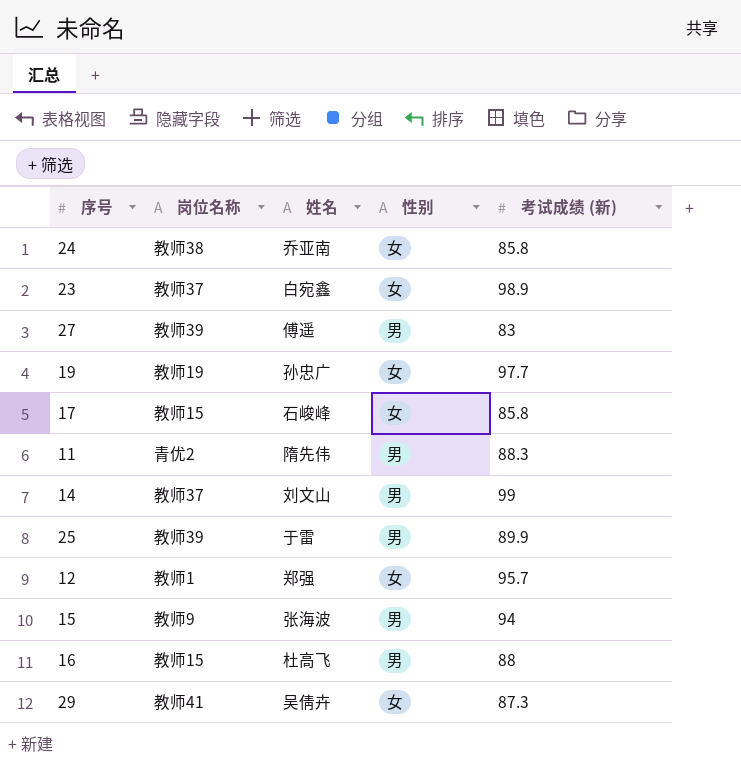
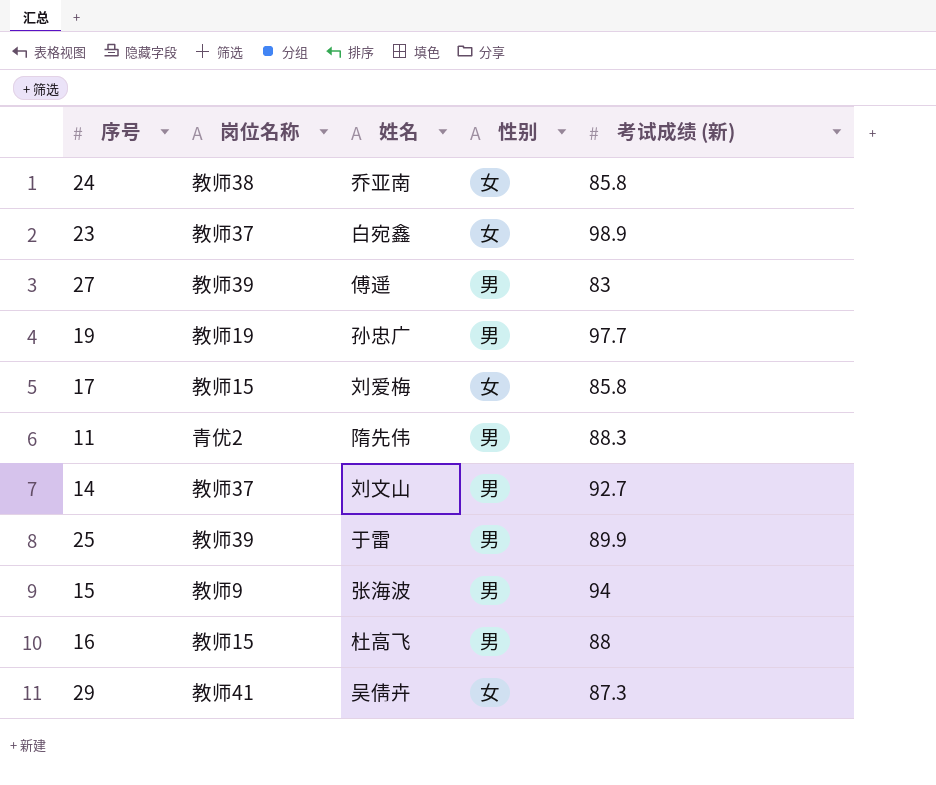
row 12: 教师1 | 郑强 | 女 | 95.7 -> none
19 | 性别: 女 -> 男
17 | 姓名: 石峻峰 -> 刘爱梅
14 | 考试成绩 (新): 99 -> 92.7

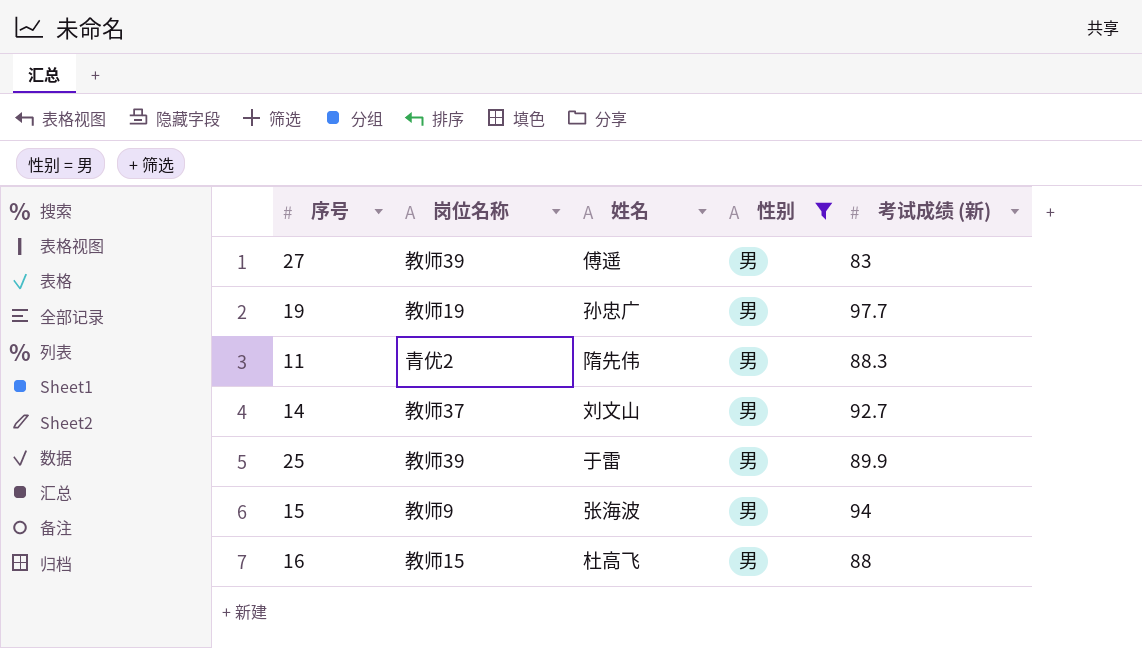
filter: none -> 性别 = 男

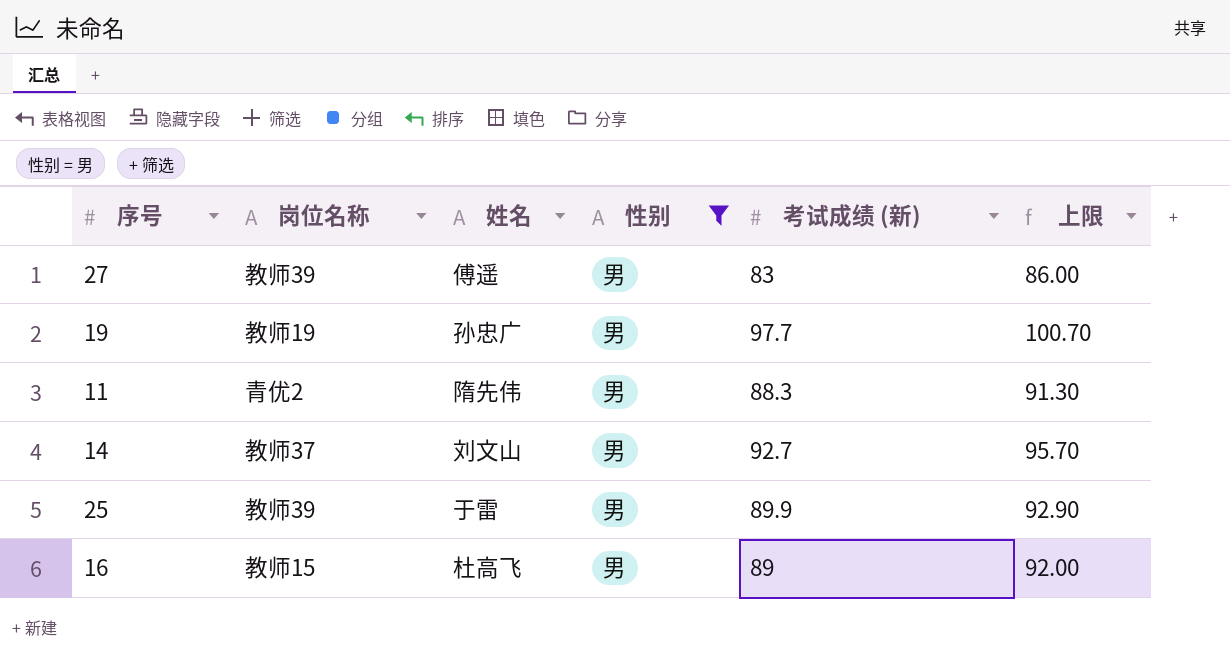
column 上限 | formula: none -> [考试成绩 (新)] + 3
row 15: 教师9 | 张海波 | 男 | 94 -> none
16 | 考试成绩 (新): 88 -> 89

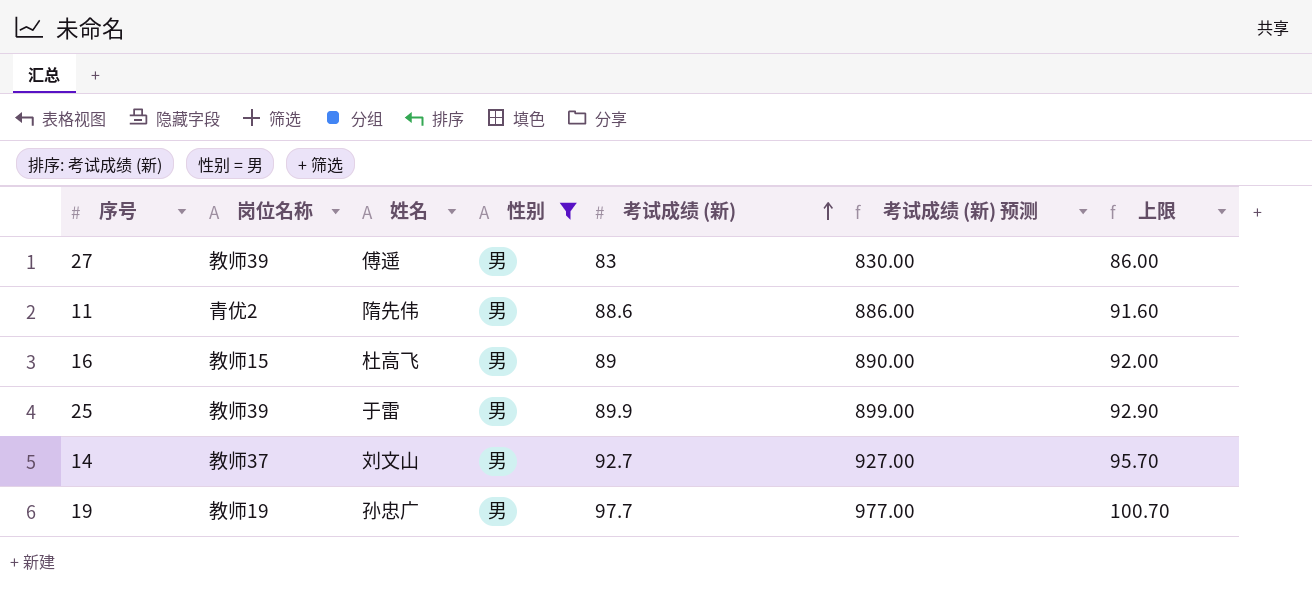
row order: none -> 考试成绩 (新) ascending
column 考试成绩 (新) 预测 | formula: none -> [考试成绩 (新)] * 10
11 | 考试成绩 (新): 88.3 -> 88.6
11 | 上限: 91.30 -> 91.60

